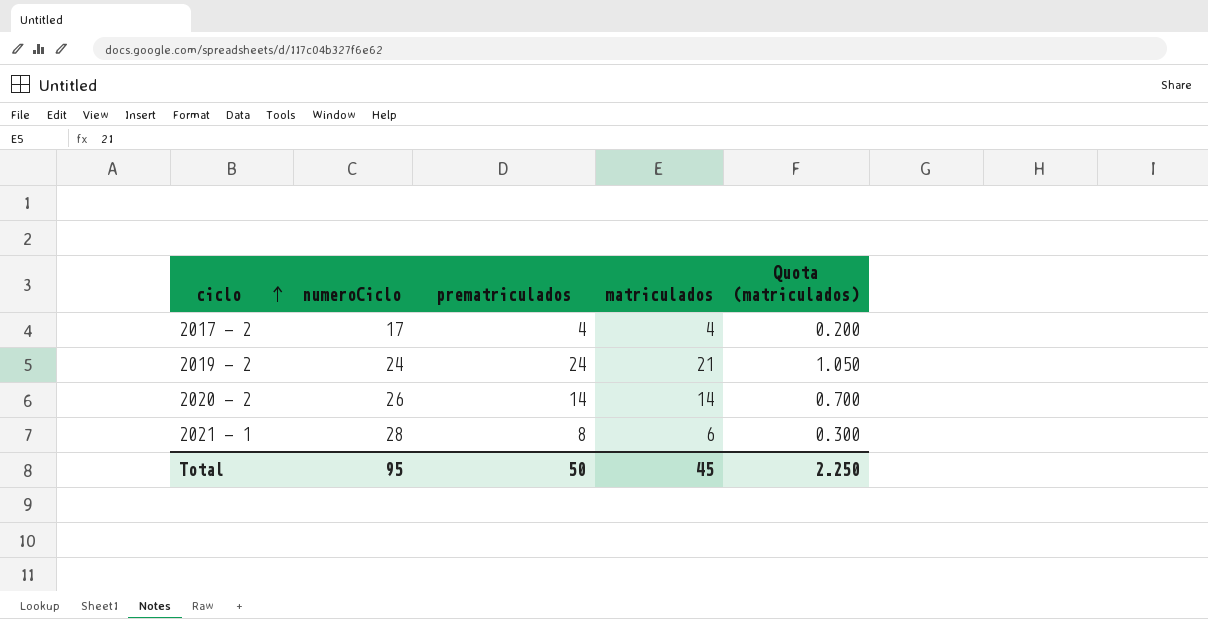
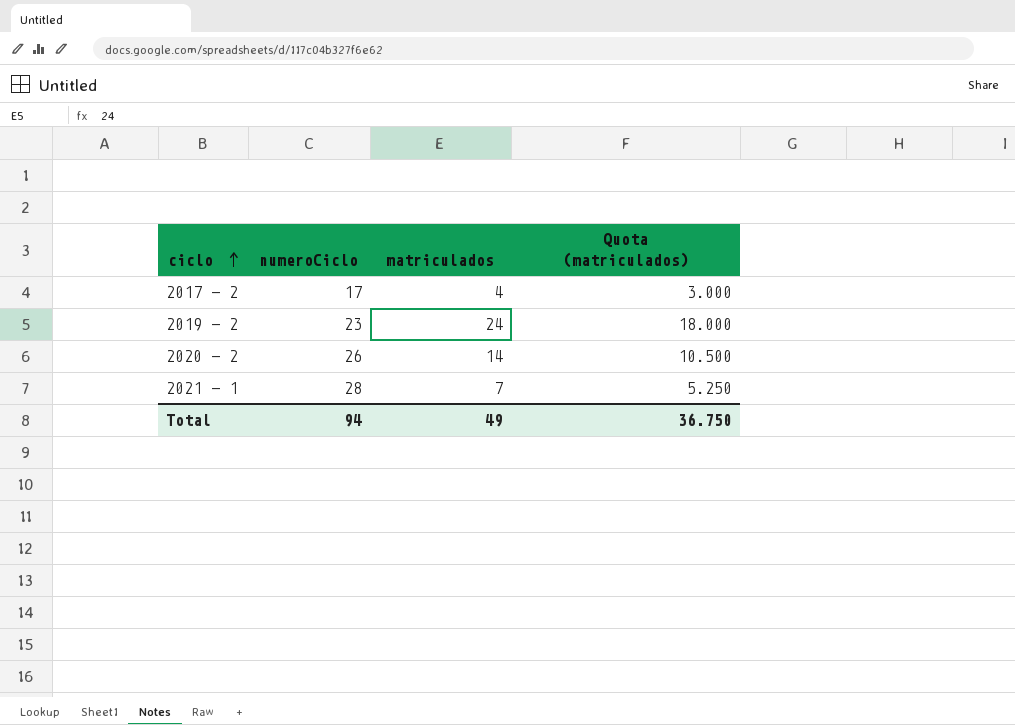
column prematriculados | position: 3 -> none
column Quota (matriculados) | formula: [matriculados] * 0.05 -> [matriculados] * 0.75
2019 - 2 | numeroCiclo: 24 -> 23
2019 - 2 | matriculados: 21 -> 24
2021 - 1 | matriculados: 6 -> 7
Total | numeroCiclo: 95 -> 94
Total | matriculados: 45 -> 49
Total | Quota (matriculados): 2.250 -> 36.750

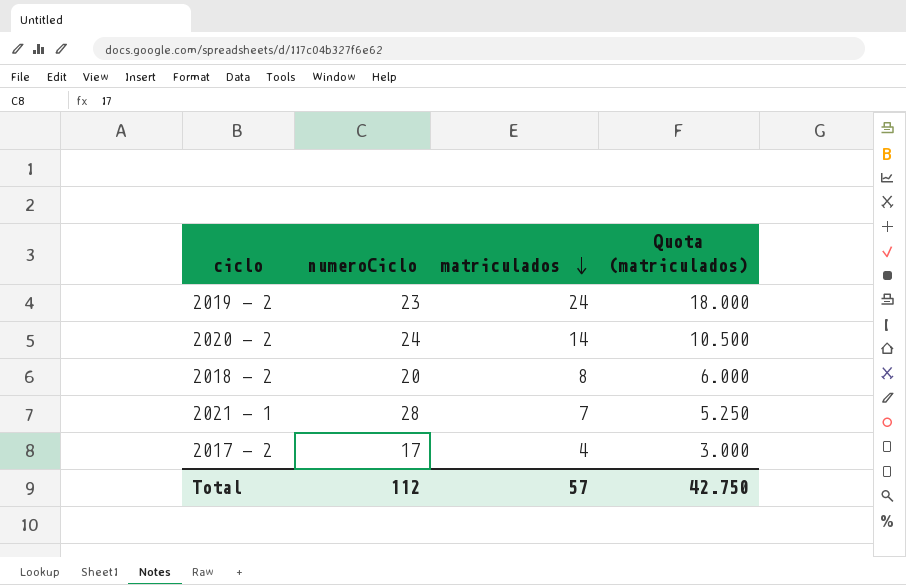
row order: ciclo ascending -> matriculados descending
2020 - 2 | numeroCiclo: 26 -> 24
row 2018 - 2: none -> 20 | 8 | 6.000
Total | numeroCiclo: 94 -> 112
Total | matriculados: 49 -> 57
Total | Quota (matriculados): 36.750 -> 42.750

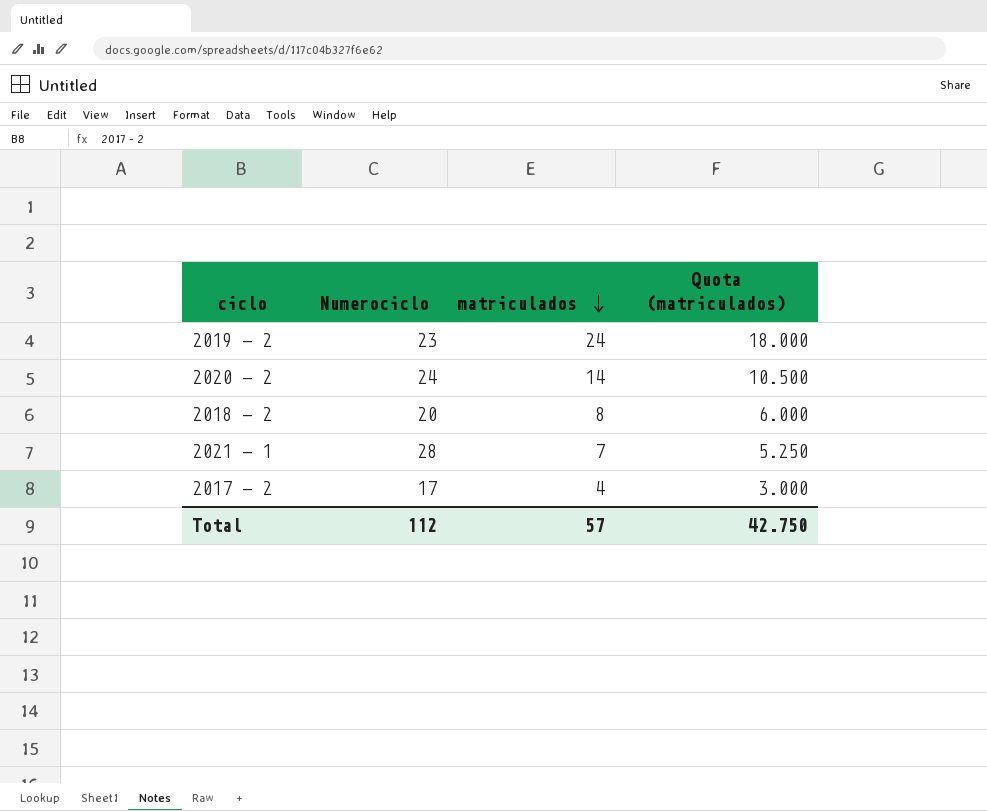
column name: numeroCiclo -> Numerociclo

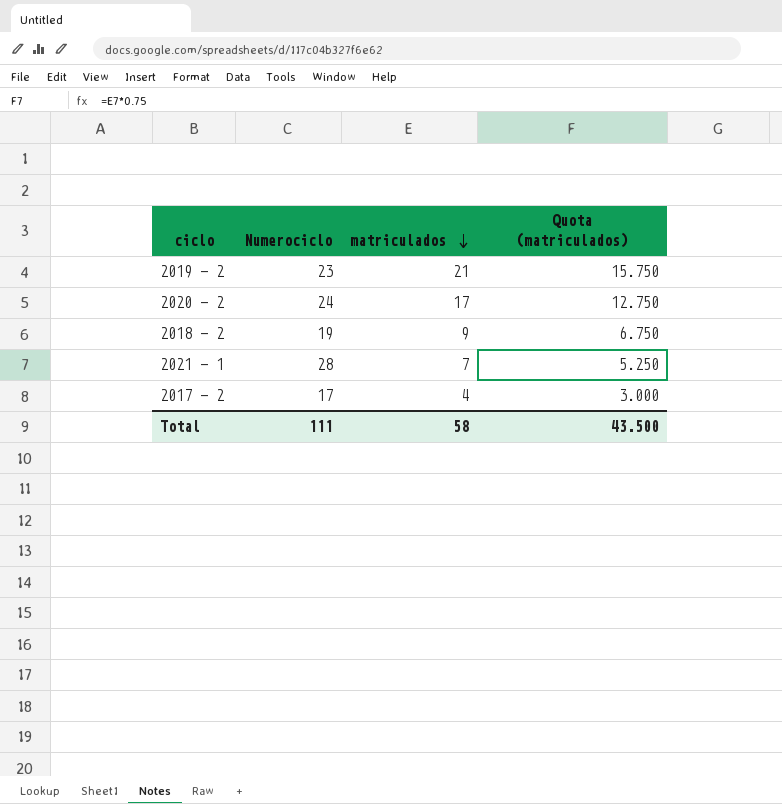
2019 - 2 | matriculados: 24 -> 21
2019 - 2 | Quota (matriculados): 18.000 -> 15.750
2020 - 2 | matriculados: 14 -> 17
2020 - 2 | Quota (matriculados): 10.500 -> 12.750
2018 - 2 | Numerociclo: 20 -> 19
2018 - 2 | matriculados: 8 -> 9
2018 - 2 | Quota (matriculados): 6.000 -> 6.750
Total | Numerociclo: 112 -> 111
Total | matriculados: 57 -> 58
Total | Quota (matriculados): 42.750 -> 43.500

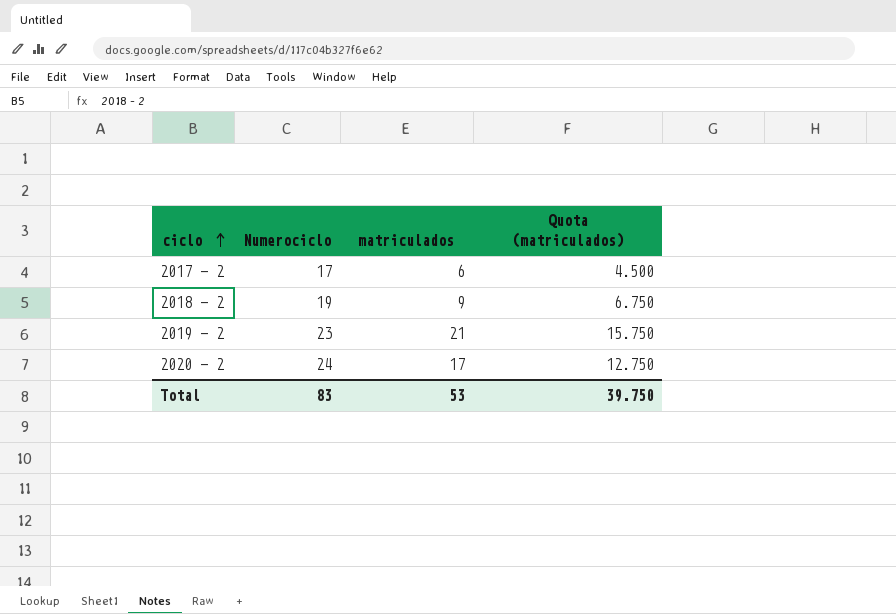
row order: matriculados descending -> ciclo ascending
row 2021 - 1: 28 | 7 | 5.250 -> none
2017 - 2 | matriculados: 4 -> 6
2017 - 2 | Quota (matriculados): 3.000 -> 4.500
Total | Numerociclo: 111 -> 83
Total | matriculados: 58 -> 53
Total | Quota (matriculados): 43.500 -> 39.750

